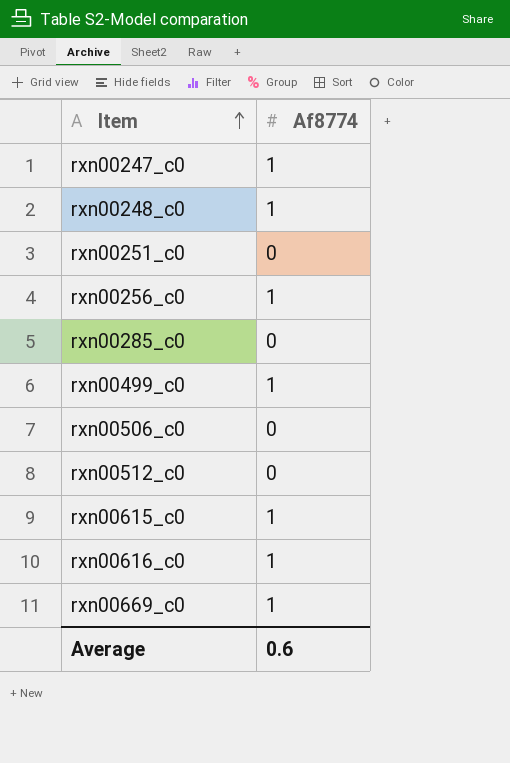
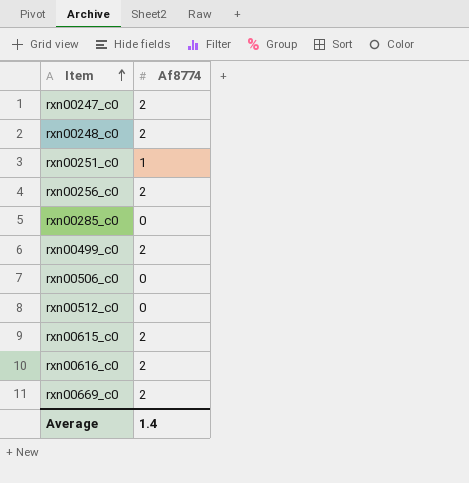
rxn00247_c0 | Af8774: 1 -> 2
rxn00248_c0 | Af8774: 1 -> 2
rxn00251_c0 | Af8774: 0 -> 1
rxn00256_c0 | Af8774: 1 -> 2
rxn00499_c0 | Af8774: 1 -> 2
rxn00615_c0 | Af8774: 1 -> 2
rxn00616_c0 | Af8774: 1 -> 2
rxn00669_c0 | Af8774: 1 -> 2
Average | Af8774: 0.6 -> 1.4

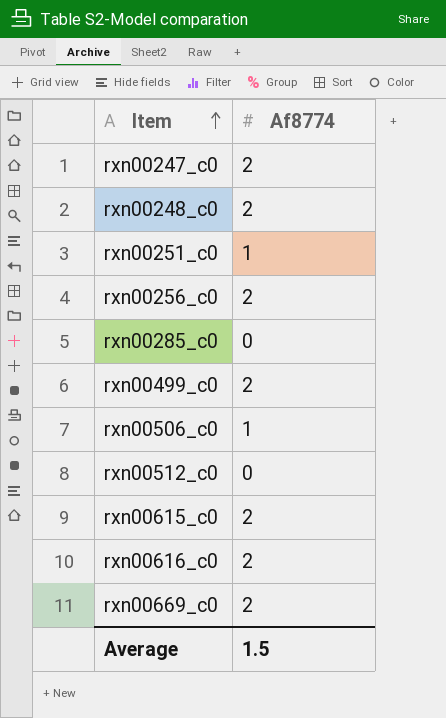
rxn00506_c0 | Af8774: 0 -> 1
Average | Af8774: 1.4 -> 1.5

